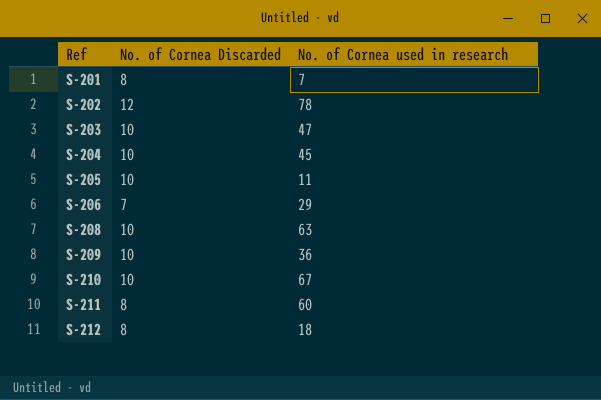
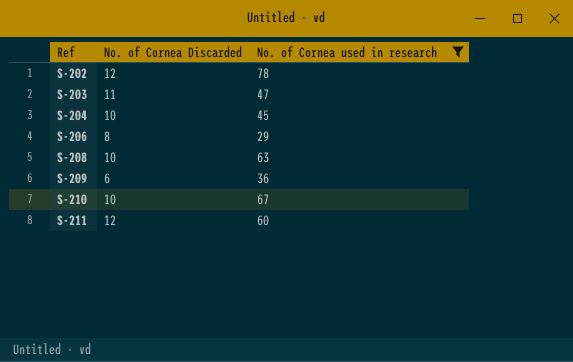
filter: none -> No. of Cornea used in research >= 29
S-203 | No. of Cornea Discarded: 10 -> 11
S-206 | No. of Cornea Discarded: 7 -> 8
S-209 | No. of Cornea Discarded: 10 -> 6
S-211 | No. of Cornea Discarded: 8 -> 12

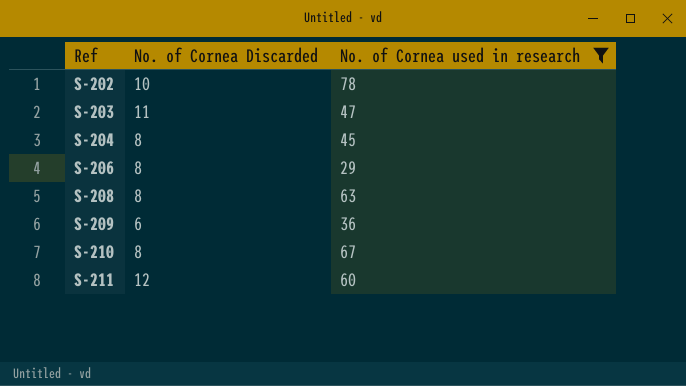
S-202 | No. of Cornea Discarded: 12 -> 10
S-204 | No. of Cornea Discarded: 10 -> 8
S-208 | No. of Cornea Discarded: 10 -> 8
S-210 | No. of Cornea Discarded: 10 -> 8

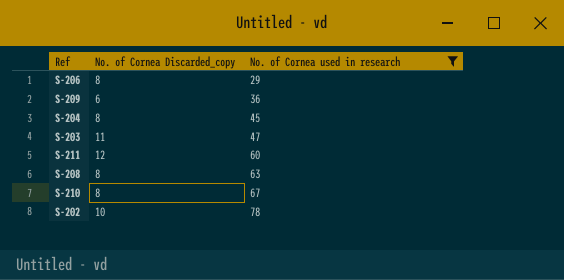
row order: Ref ascending -> No. of Cornea used in research ascending
column name: No. of Cornea Discarded -> No. of Cornea Discarded_copy

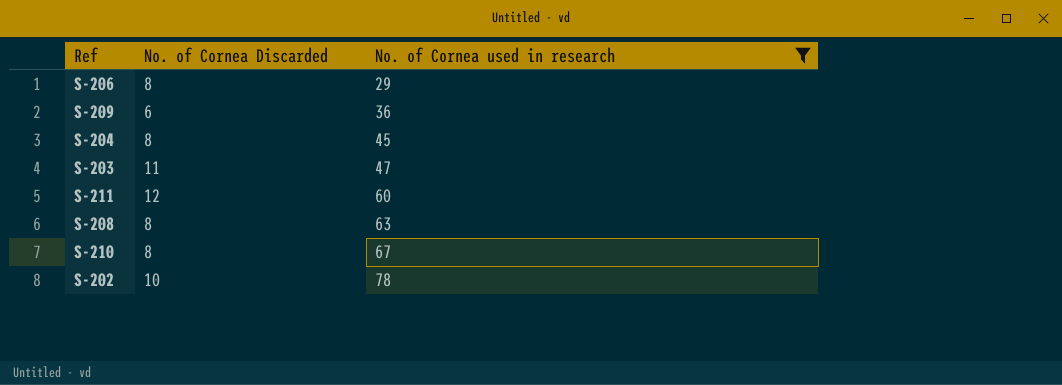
column name: No. of Cornea Discarded_copy -> No. of Cornea Discarded

